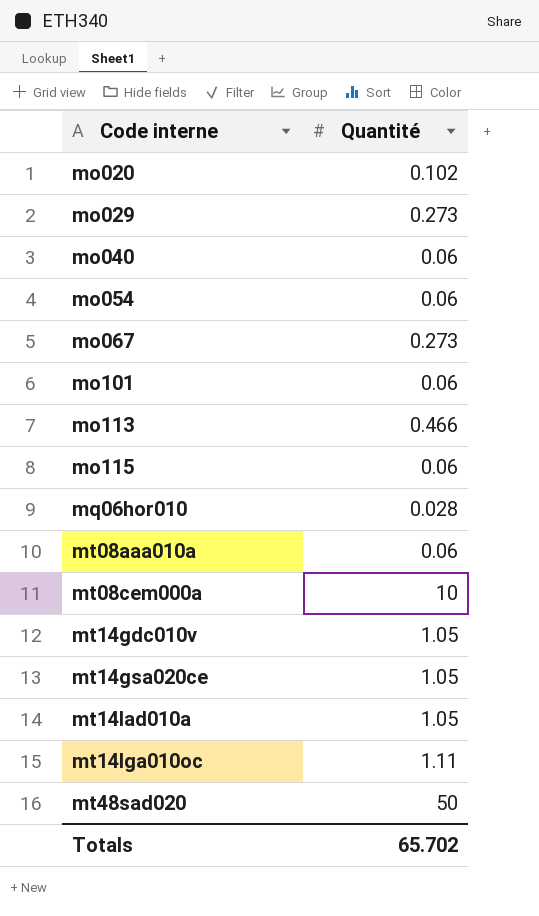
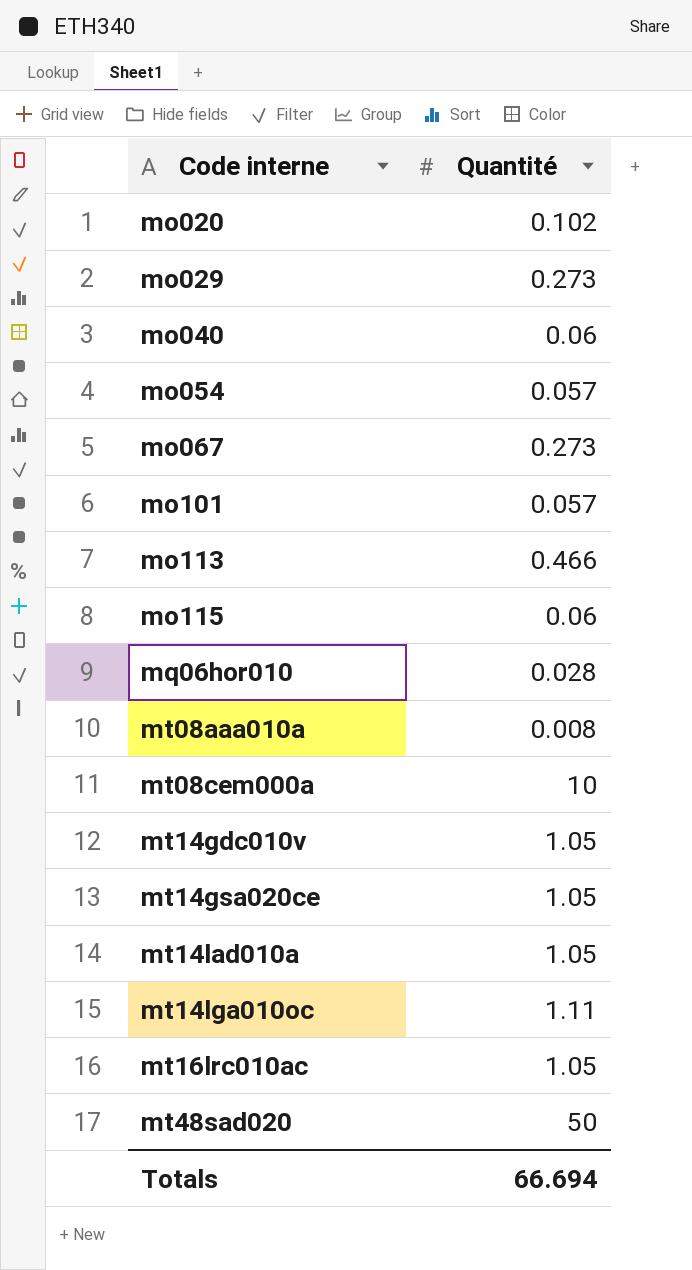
mo054 | Quantité: 0.06 -> 0.057
mo101 | Quantité: 0.06 -> 0.057
mt08aaa010a | Quantité: 0.06 -> 0.008
row mt16lrc010ac: none -> 1.05
Totals | Quantité: 65.702 -> 66.694

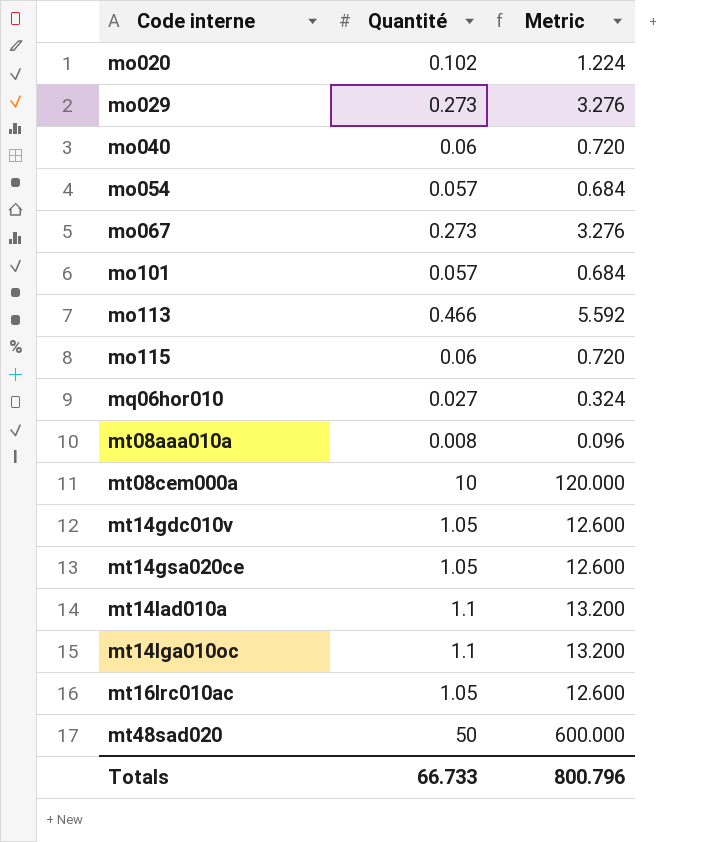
column Metric | formula: none -> [Quantité] * 12
mq06hor010 | Quantité: 0.028 -> 0.027
mt14lad010a | Quantité: 1.05 -> 1.1
mt14lga010oc | Quantité: 1.11 -> 1.1
Totals | Quantité: 66.694 -> 66.733

